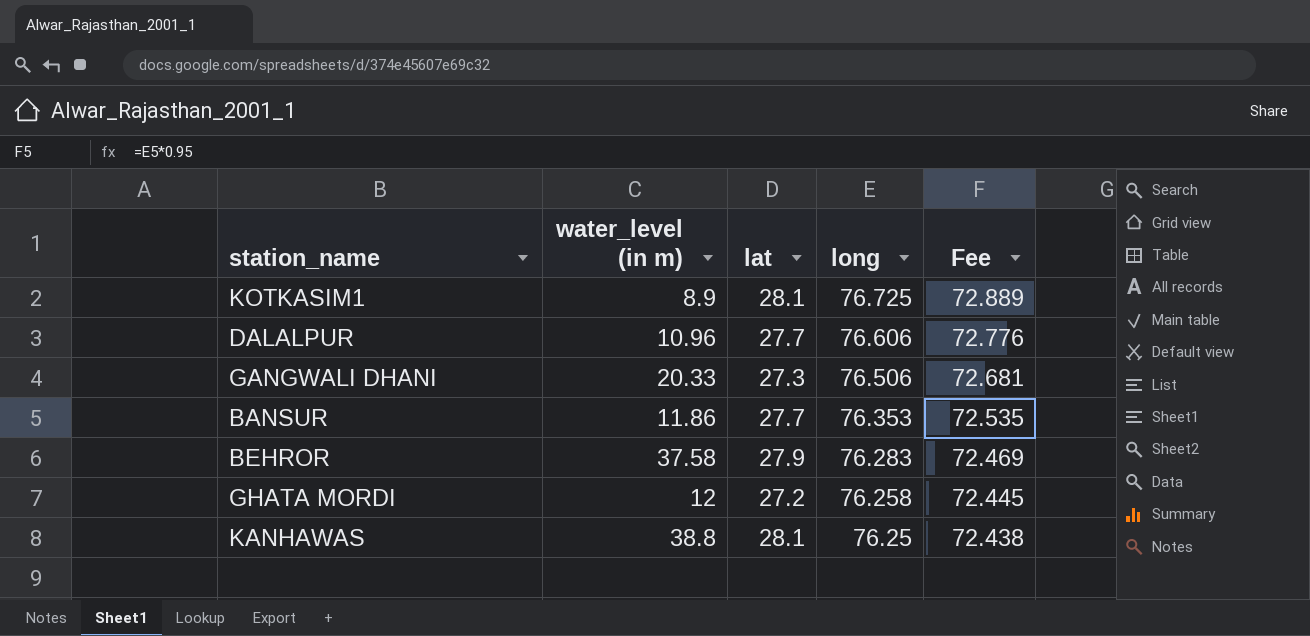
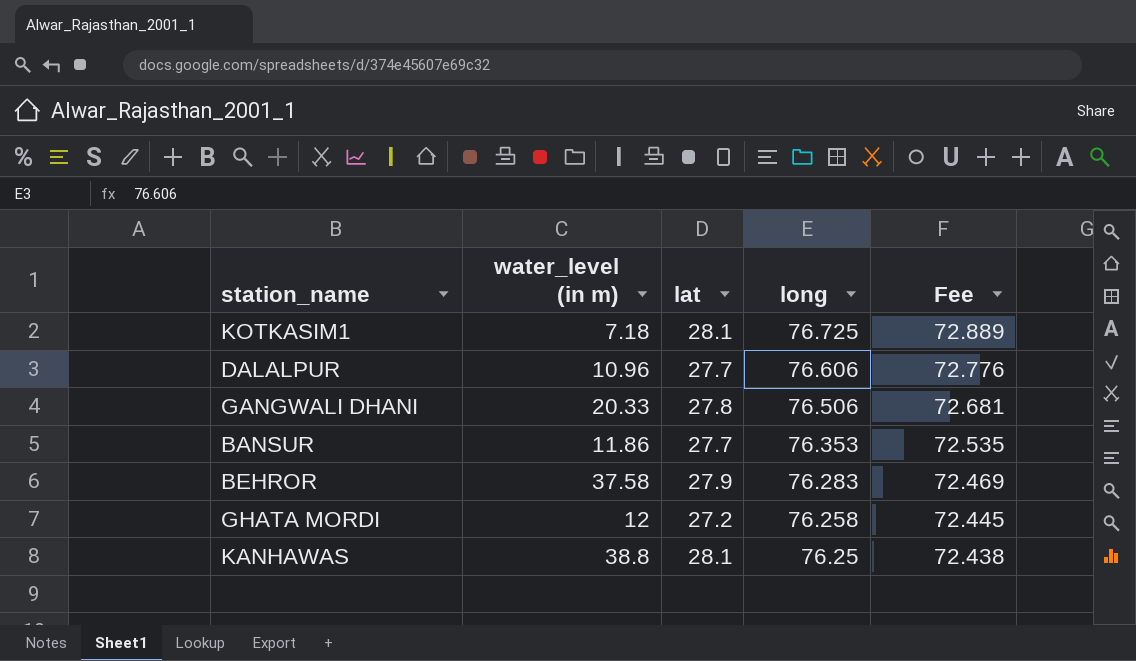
KOTKASIM1 | water_level (in m): 8.9 -> 7.18
GANGWALI DHANI | lat: 27.3 -> 27.8

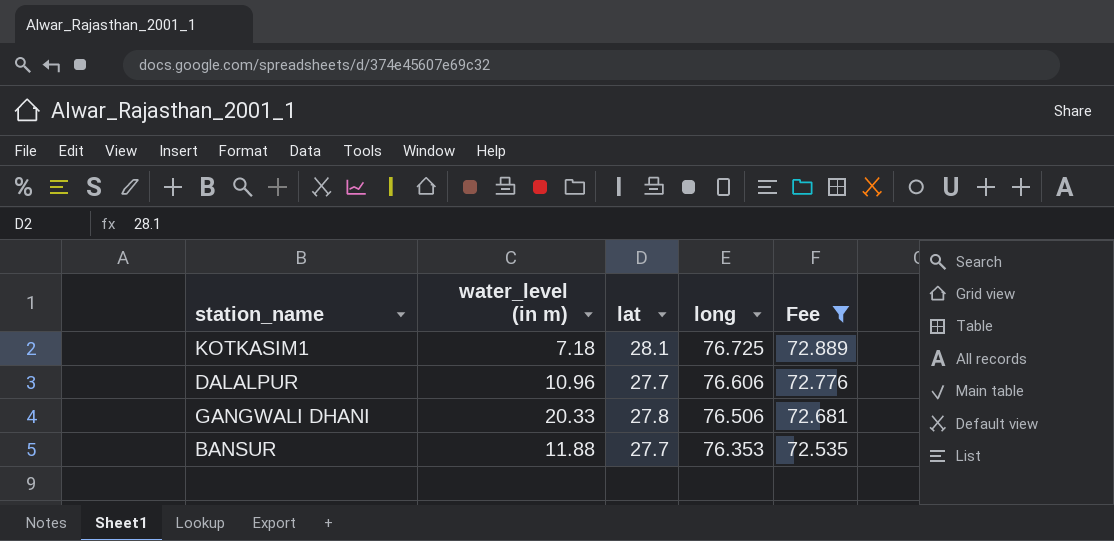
filter: none -> Fee >= 72.535
BANSUR | water_level (in m): 11.86 -> 11.88

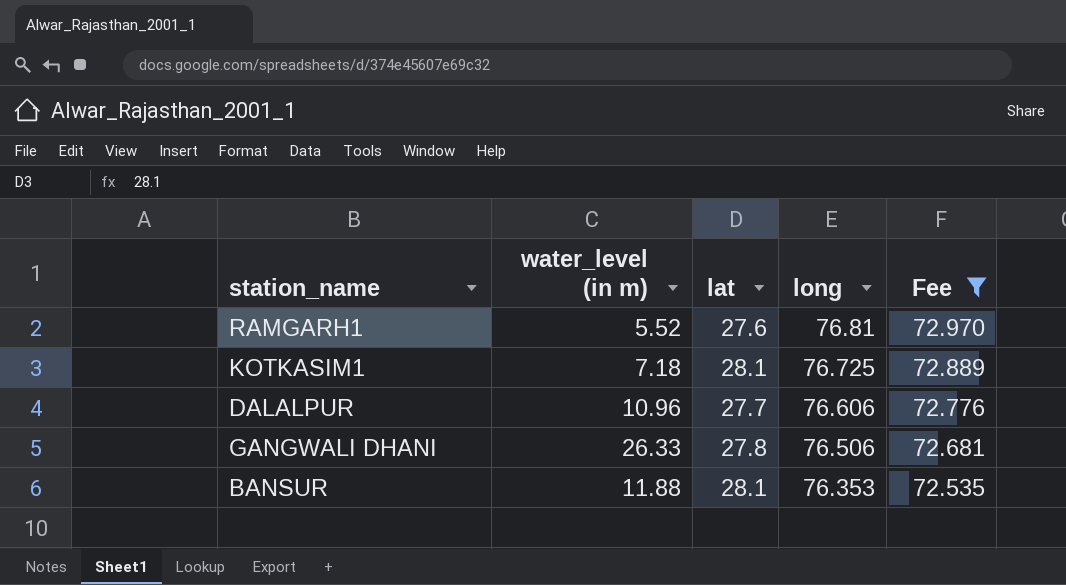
row RAMGARH1: none -> 5.52 | 27.6 | 76.81 | 72.970
GANGWALI DHANI | water_level (in m): 20.33 -> 26.33
BANSUR | lat: 27.7 -> 28.1

